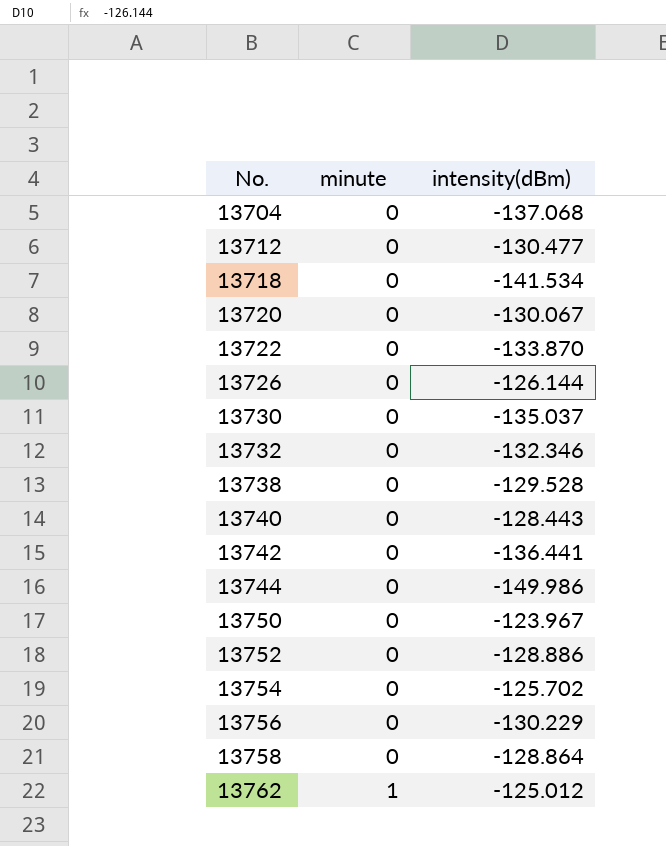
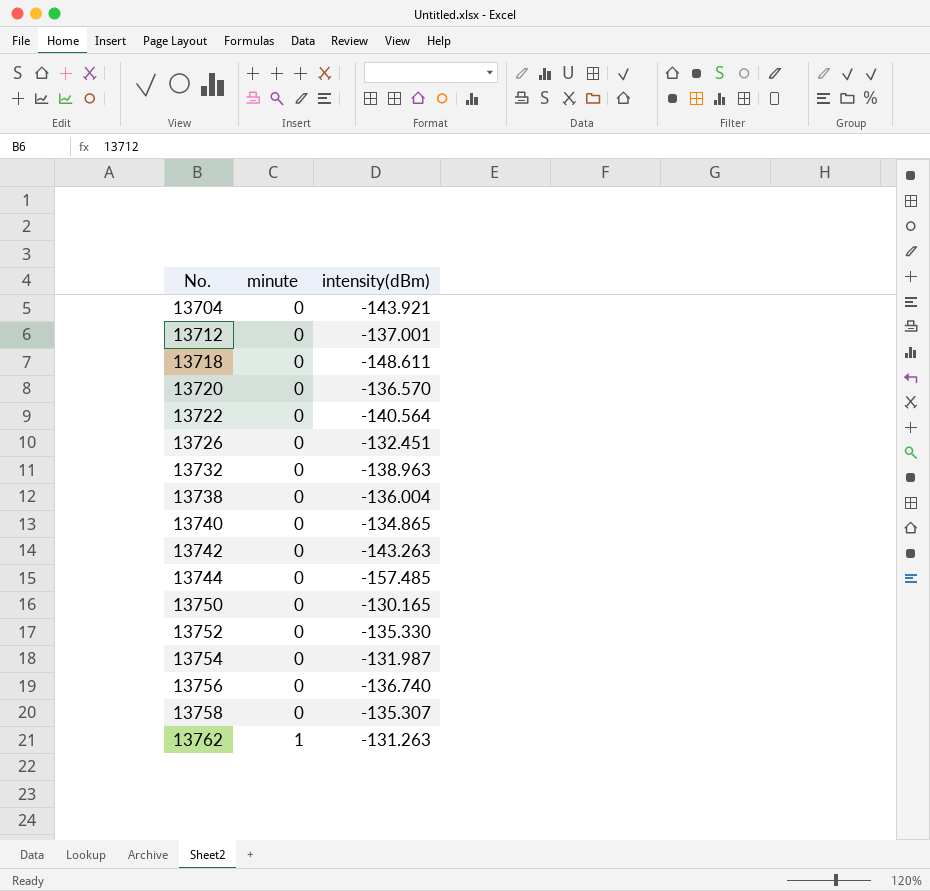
row 13730: 0 | -135.037 -> none
13704 | intensity(dBm): -137.068 -> -143.921
13712 | intensity(dBm): -130.477 -> -137.001
13718 | intensity(dBm): -141.534 -> -148.611
13720 | intensity(dBm): -130.067 -> -136.570
13722 | intensity(dBm): -133.870 -> -140.564
13726 | intensity(dBm): -126.144 -> -132.451
13732 | intensity(dBm): -132.346 -> -138.963
13738 | intensity(dBm): -129.528 -> -136.004
13740 | intensity(dBm): -128.443 -> -134.865
13742 | intensity(dBm): -136.441 -> -143.263
13744 | intensity(dBm): -149.986 -> -157.485
13750 | intensity(dBm): -123.967 -> -130.165
13752 | intensity(dBm): -128.886 -> -135.330
13754 | intensity(dBm): -125.702 -> -131.987
13756 | intensity(dBm): -130.229 -> -136.740
13758 | intensity(dBm): -128.864 -> -135.307
13762 | intensity(dBm): -125.012 -> -131.263

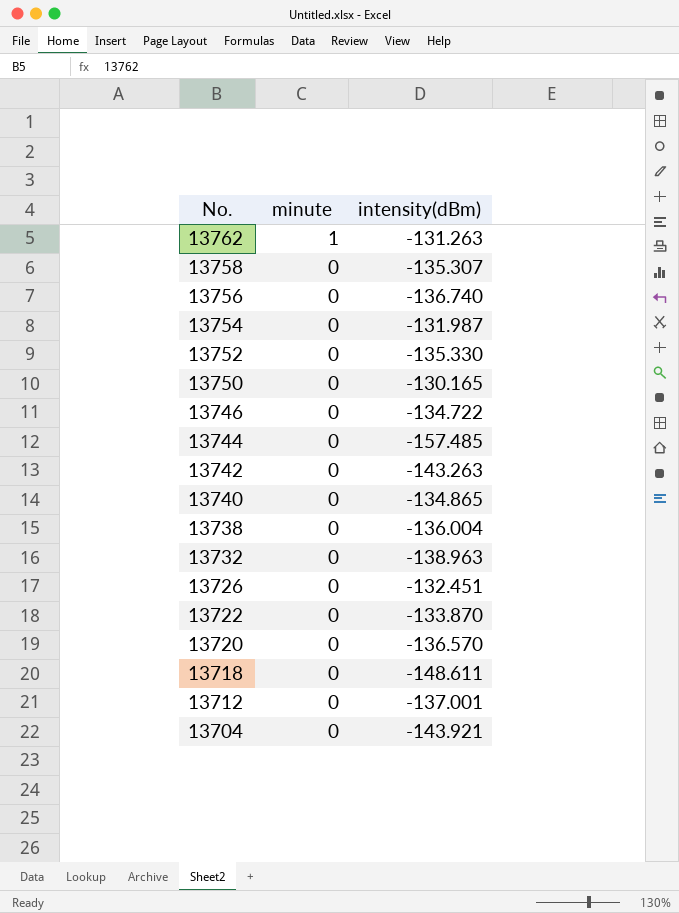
row order: No. ascending -> No. descending
row 13746: none -> 0 | -134.722
13722 | intensity(dBm): -140.564 -> -133.870

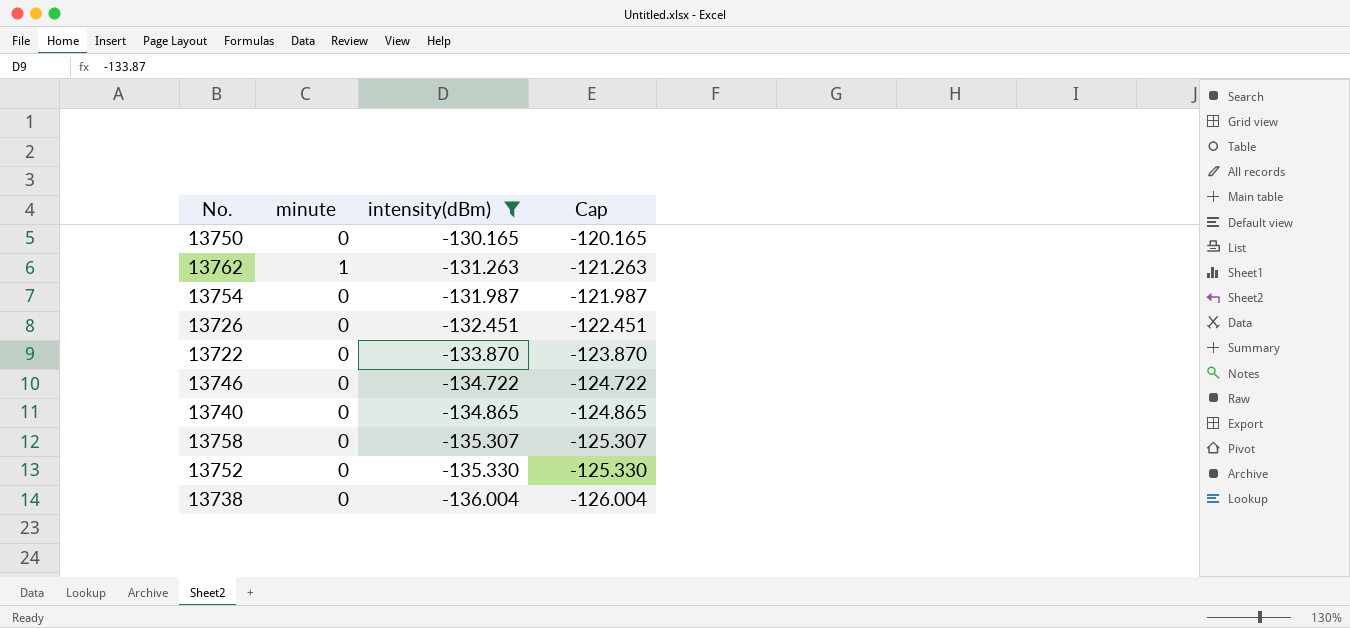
filter: none -> intensity(dBm) >= -136.004
row order: No. descending -> intensity(dBm) descending
column Cap | formula: none -> [intensity(dBm)] + 10

